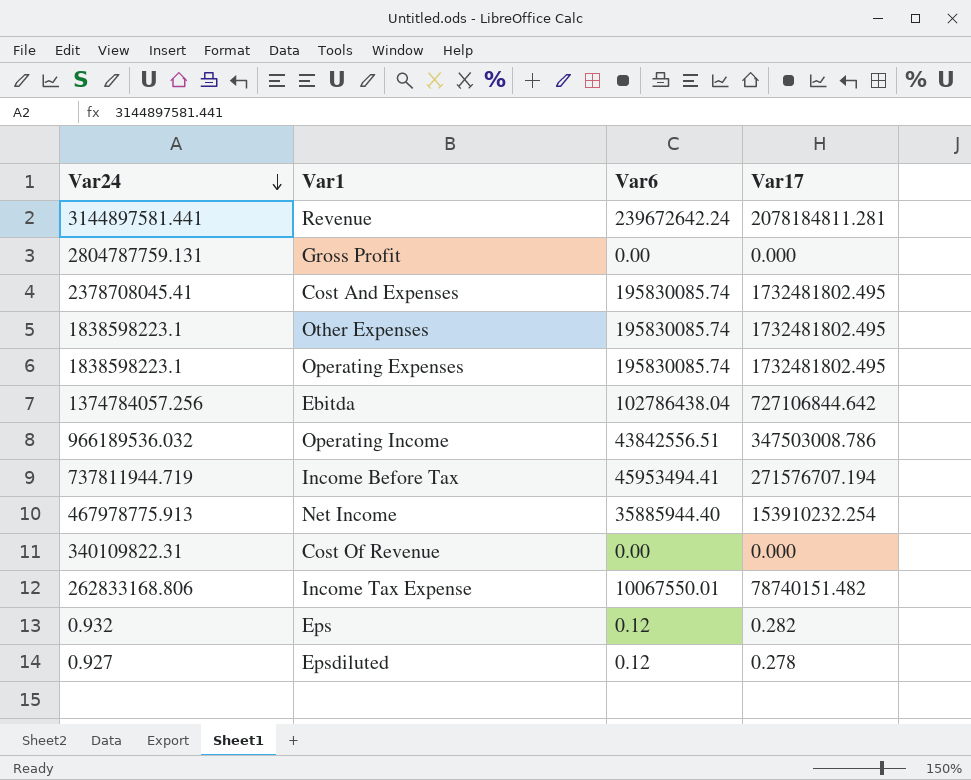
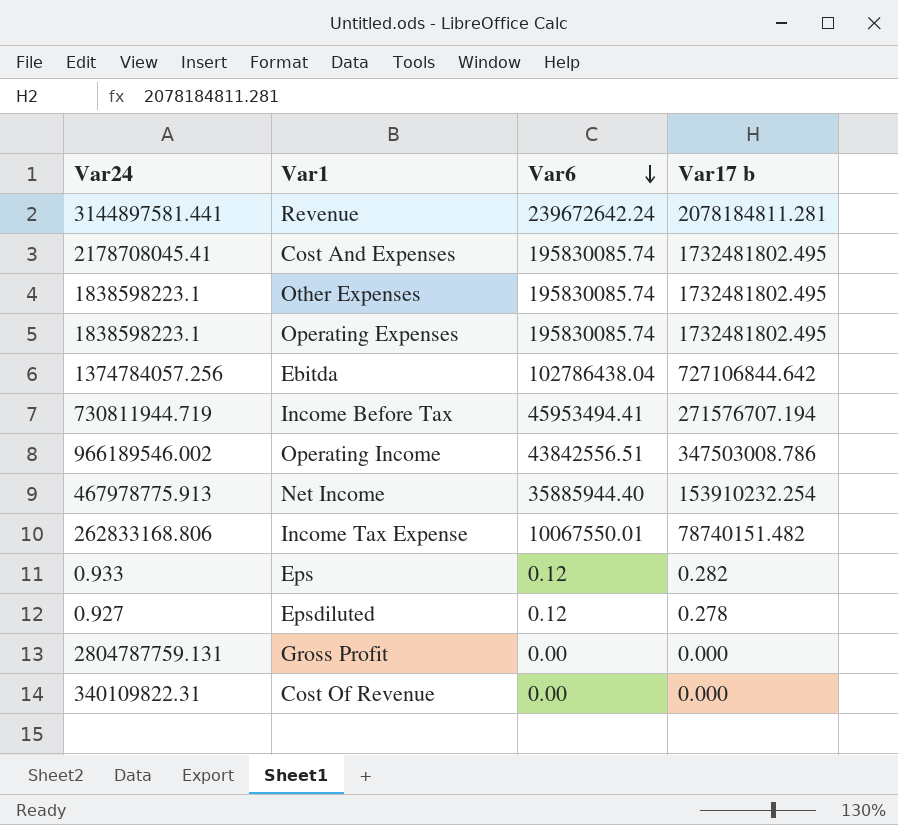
row order: Var24 descending -> Var6 descending
column name: Var17 -> Var17 b
Cost And Expenses | Var24: 2378708045.41 -> 2178708045.41
Income Before Tax | Var24: 737811944.719 -> 730811944.719
Operating Income | Var24: 966189536.032 -> 966189546.002
Eps | Var24: 0.932 -> 0.933

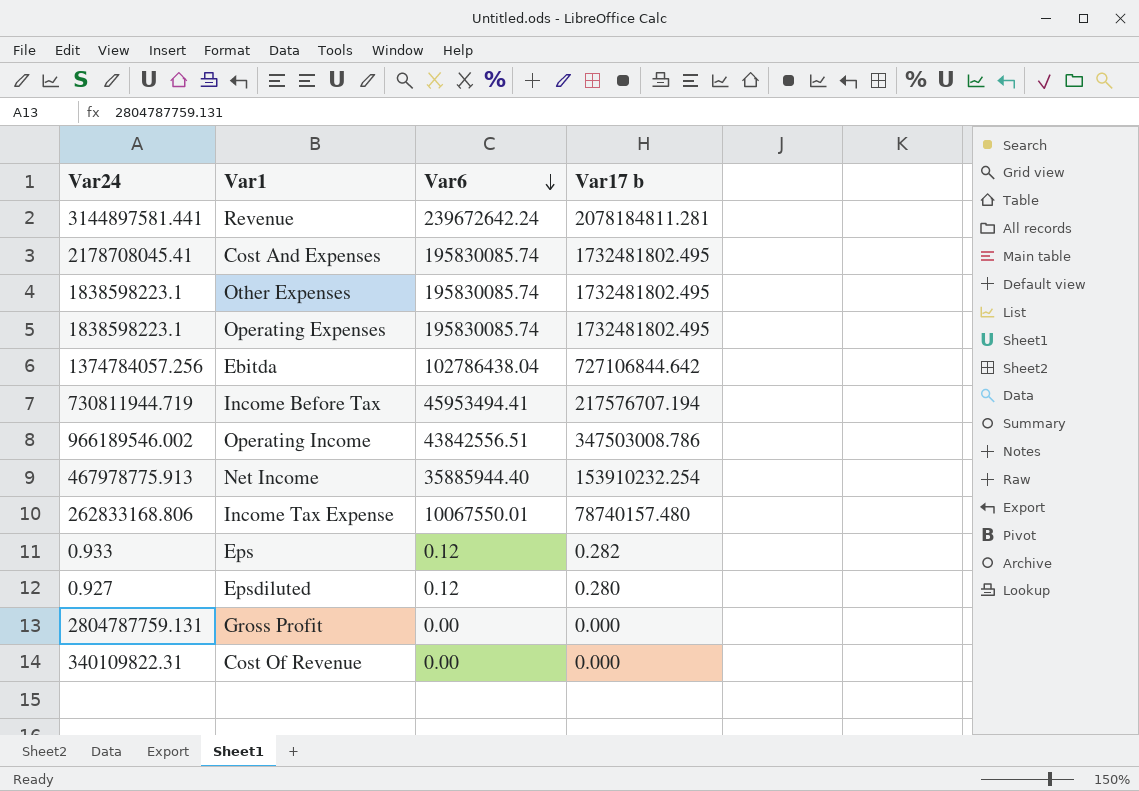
Income Before Tax | Var17 b: 271576707.194 -> 217576707.194
Income Tax Expense | Var17 b: 78740151.482 -> 78740157.480
Epsdiluted | Var17 b: 0.278 -> 0.280

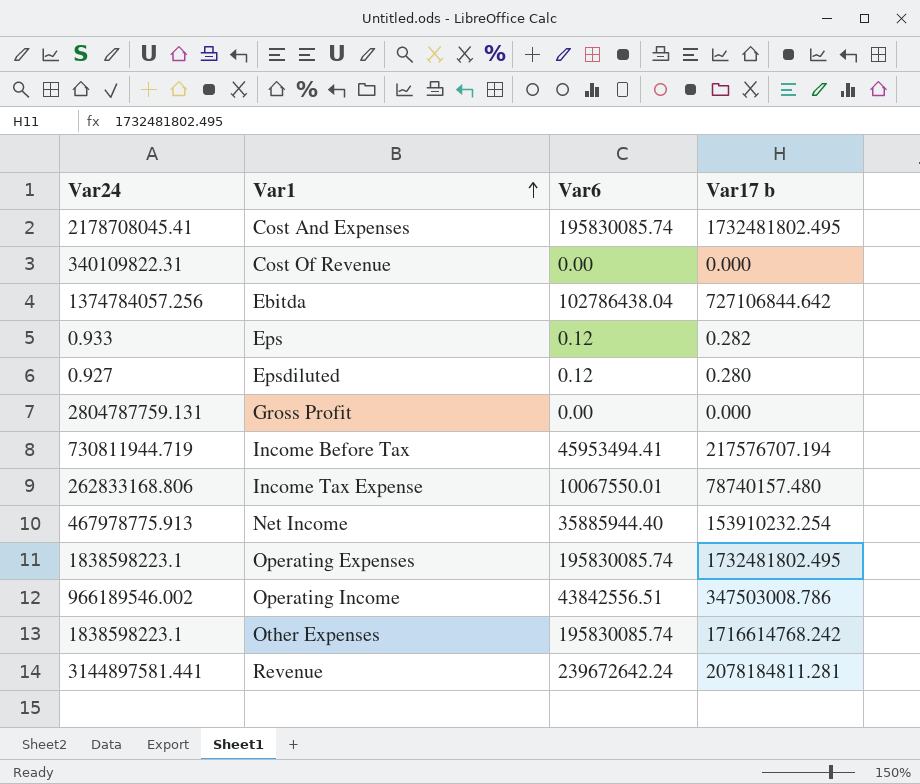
row order: Var6 descending -> Var1 ascending
Other Expenses | Var17 b: 1732481802.495 -> 1716614768.242

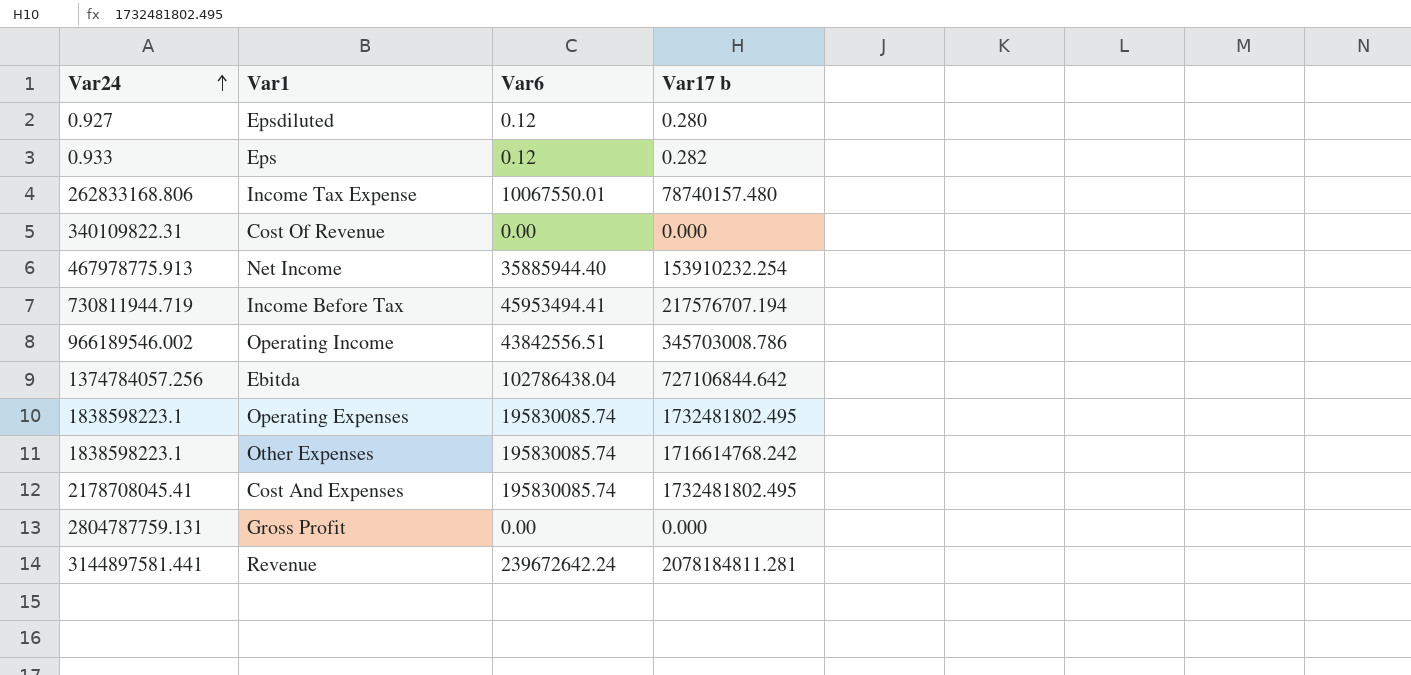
row order: Var1 ascending -> Var24 ascending
Operating Income | Var17 b: 347503008.786 -> 345703008.786

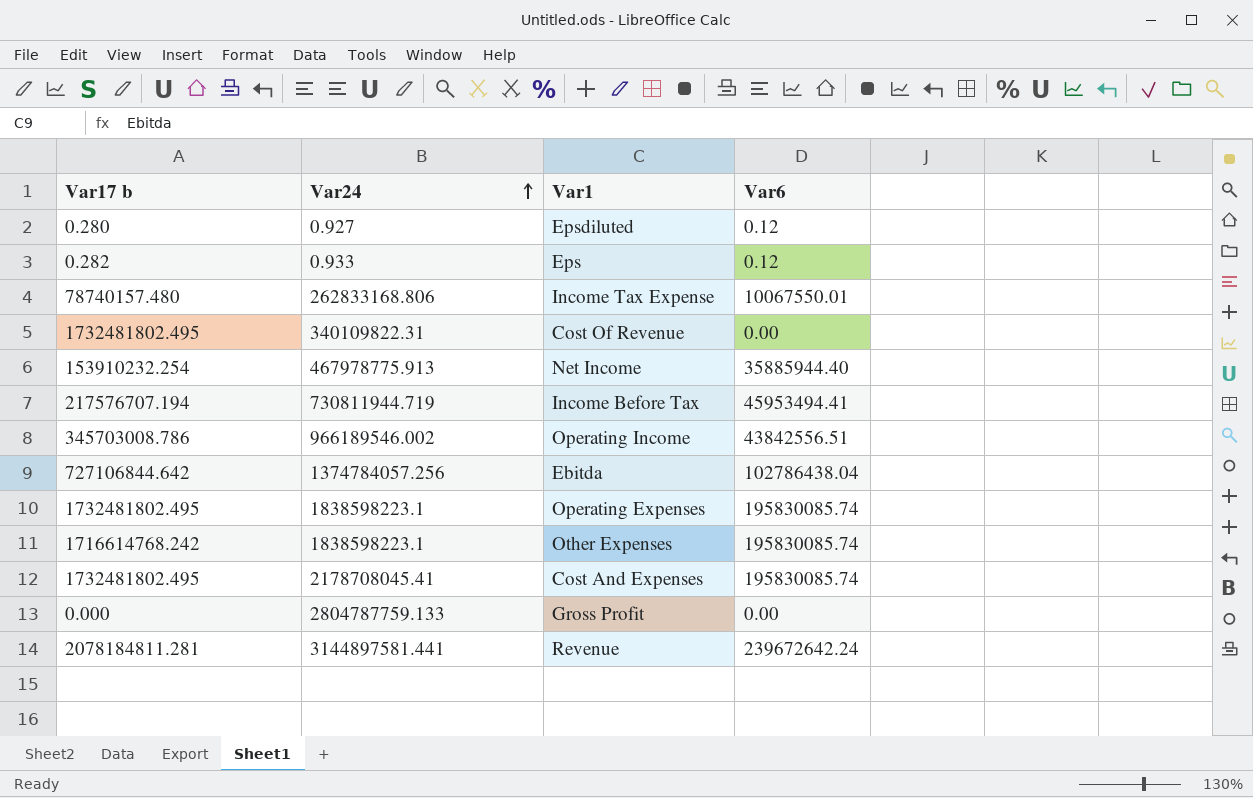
column Var17 b | position: 4 -> 1
Cost Of Revenue | Var17 b: 0.000 -> 1732481802.495
Gross Profit | Var24: 2804787759.131 -> 2804787759.133

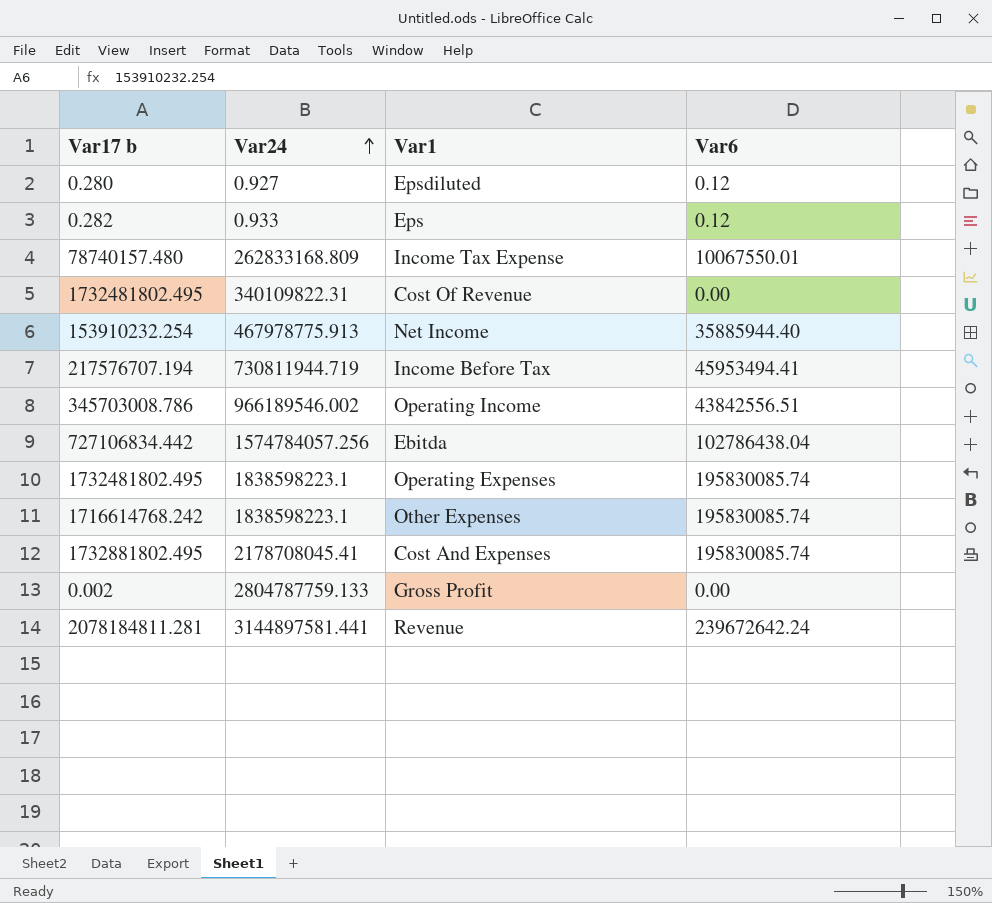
Income Tax Expense | Var24: 262833168.806 -> 262833168.809
Ebitda | Var17 b: 727106844.642 -> 727106834.442
Ebitda | Var24: 1374784057.256 -> 1574784057.256
Cost And Expenses | Var17 b: 1732481802.495 -> 1732881802.495
Gross Profit | Var17 b: 0.000 -> 0.002

